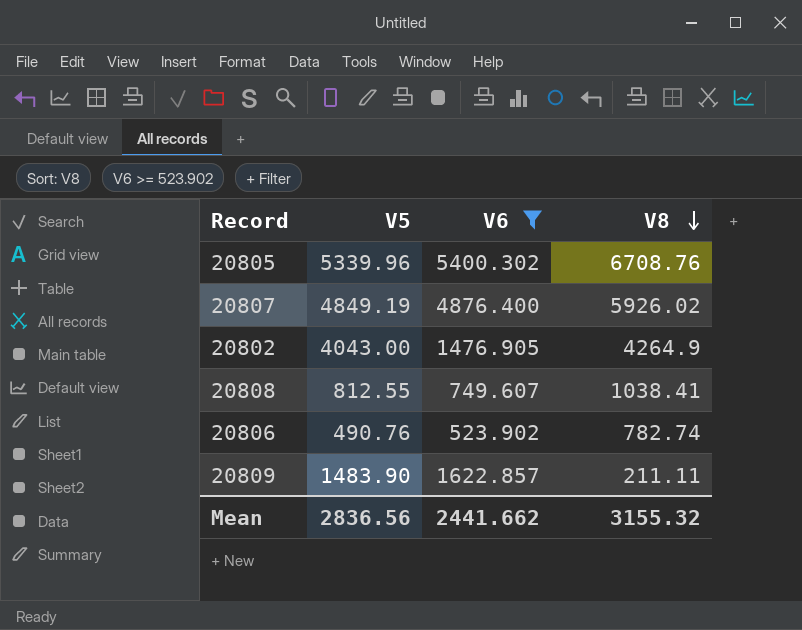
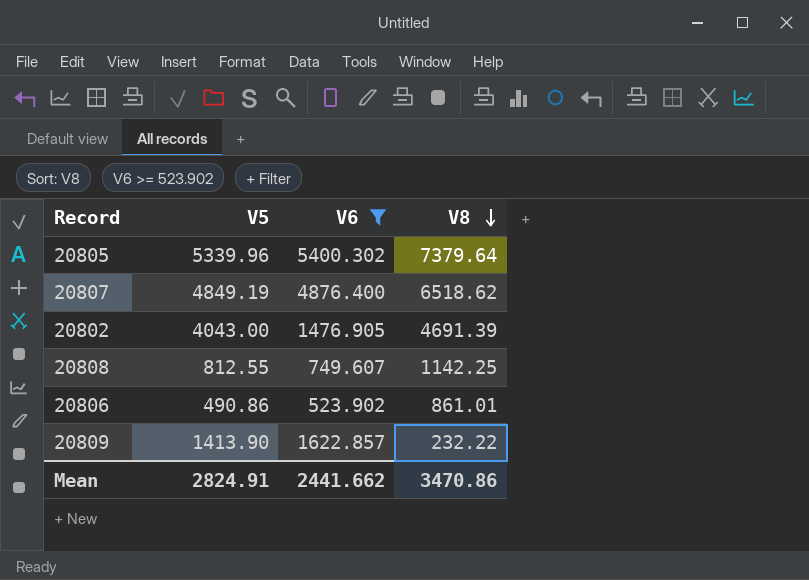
20805 | V8: 6708.76 -> 7379.64
20807 | V8: 5926.02 -> 6518.62
20802 | V8: 4264.9 -> 4691.39
20808 | V8: 1038.41 -> 1142.25
20806 | V5: 490.76 -> 490.86
20806 | V8: 782.74 -> 861.01
20809 | V5: 1483.90 -> 1413.90
20809 | V8: 211.11 -> 232.22
Mean | V5: 2836.56 -> 2824.91
Mean | V8: 3155.32 -> 3470.86

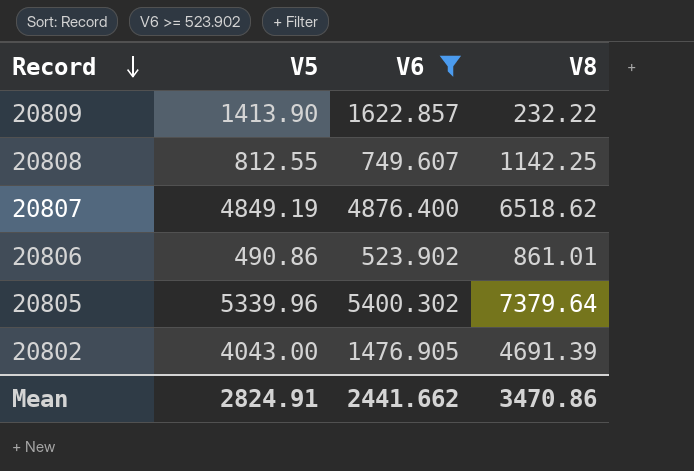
row order: V8 descending -> Record descending

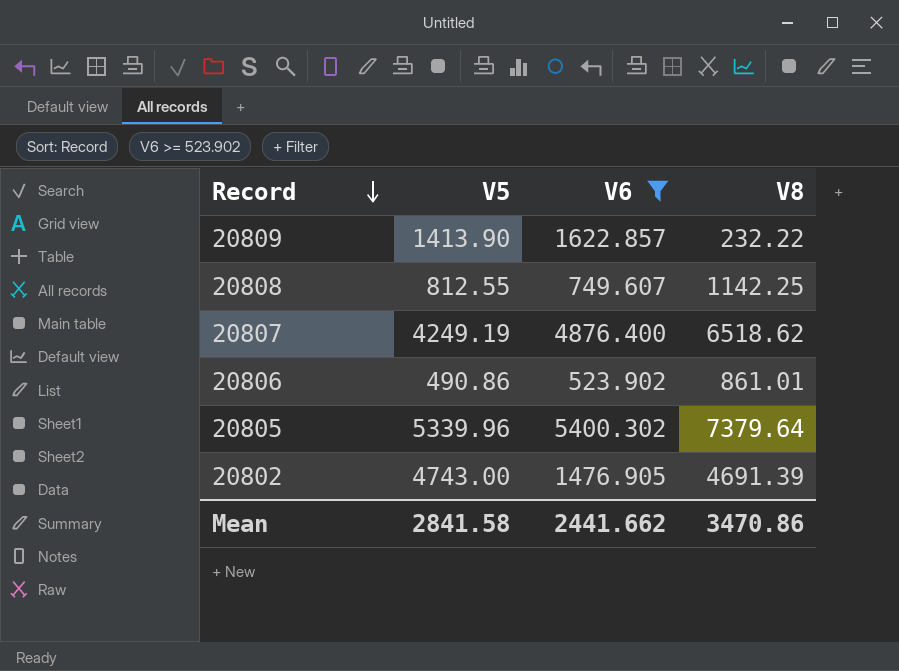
20807 | V5: 4849.19 -> 4249.19
20802 | V5: 4043.00 -> 4743.00
Mean | V5: 2824.91 -> 2841.58

